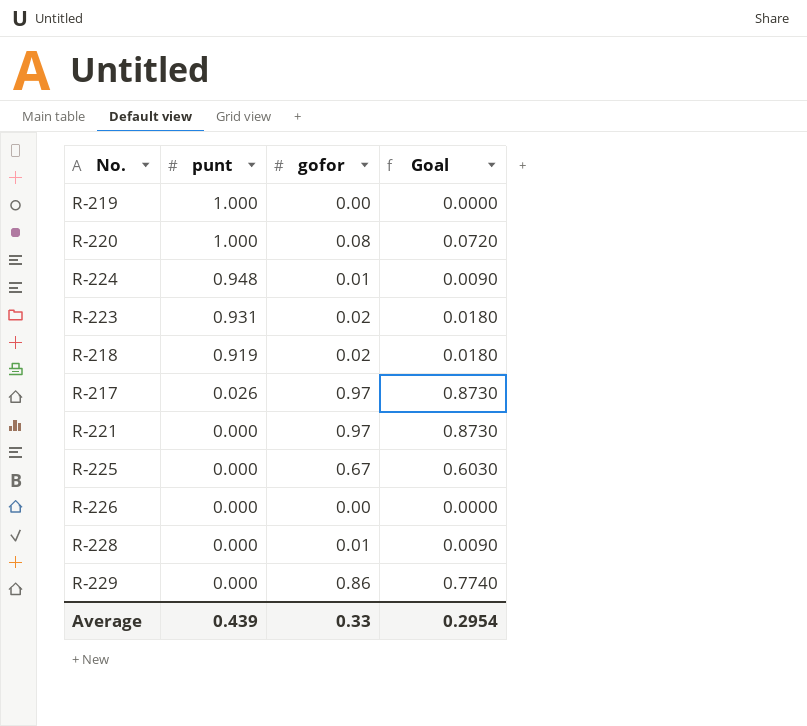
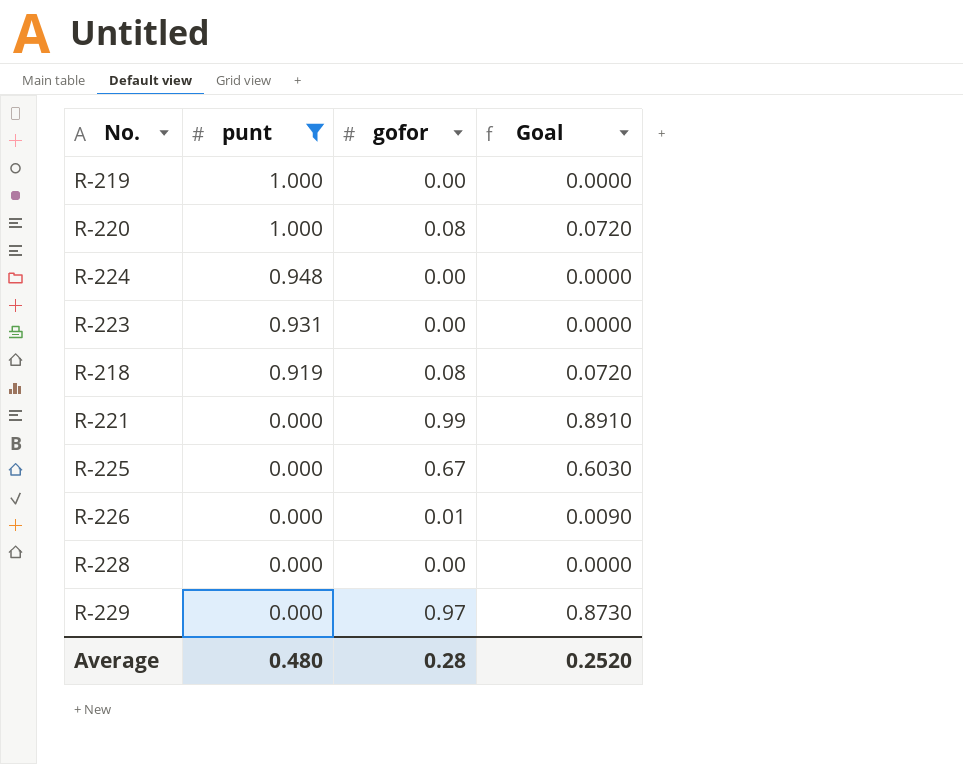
filter: none -> punt != 0.026
R-224 | gofor: 0.01 -> 0.00
R-224 | Goal: 0.0090 -> 0.0000
R-223 | gofor: 0.02 -> 0.00
R-223 | Goal: 0.0180 -> 0.0000
R-218 | gofor: 0.02 -> 0.08
R-218 | Goal: 0.0180 -> 0.0720
R-221 | gofor: 0.97 -> 0.99
R-221 | Goal: 0.8730 -> 0.8910
R-226 | gofor: 0.00 -> 0.01
R-226 | Goal: 0.0000 -> 0.0090
R-228 | gofor: 0.01 -> 0.00
R-228 | Goal: 0.0090 -> 0.0000
R-229 | gofor: 0.86 -> 0.97
R-229 | Goal: 0.7740 -> 0.8730
Average | punt: 0.439 -> 0.480
Average | gofor: 0.33 -> 0.28
Average | Goal: 0.2954 -> 0.2520

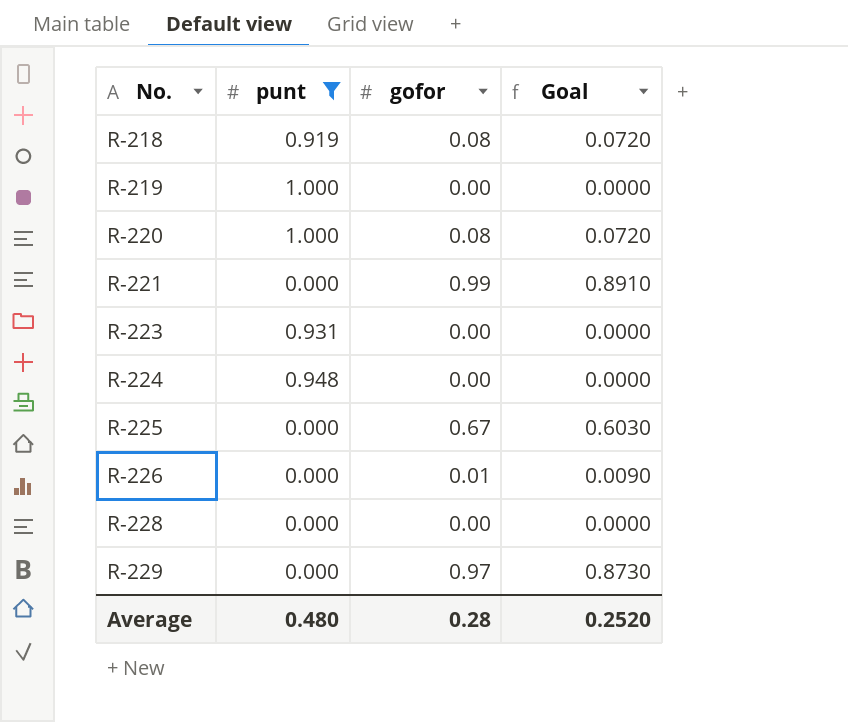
row order: punt descending -> No. ascending

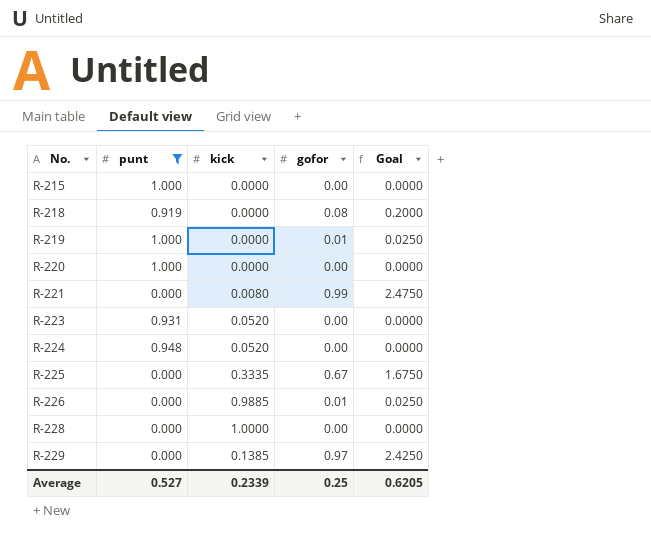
column kick | position: none -> 3
column Goal | formula: [gofor] * 0.9 -> [gofor] * 2.5
row R-215: none -> 1.000 | 0.0000 | 0.00 | 0.0000
R-219 | gofor: 0.00 -> 0.01
R-220 | gofor: 0.08 -> 0.00
Average | punt: 0.480 -> 0.527
Average | gofor: 0.28 -> 0.25
Average | Goal: 0.2520 -> 0.6205

